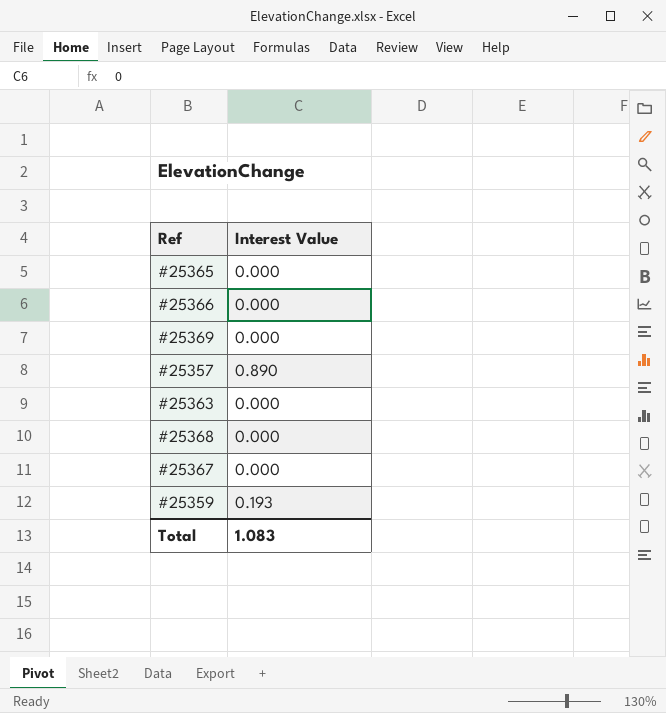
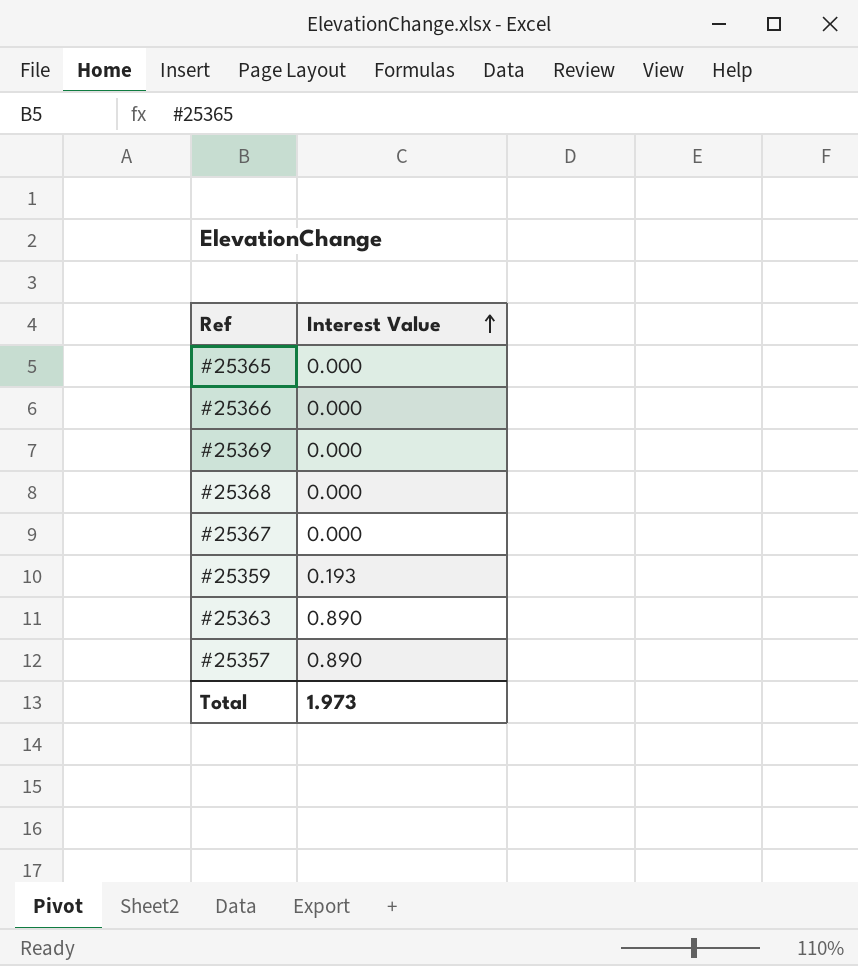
row order: none -> Interest Value ascending
#25363 | Interest Value: 0.000 -> 0.890
Total | Interest Value: 1.083 -> 1.973

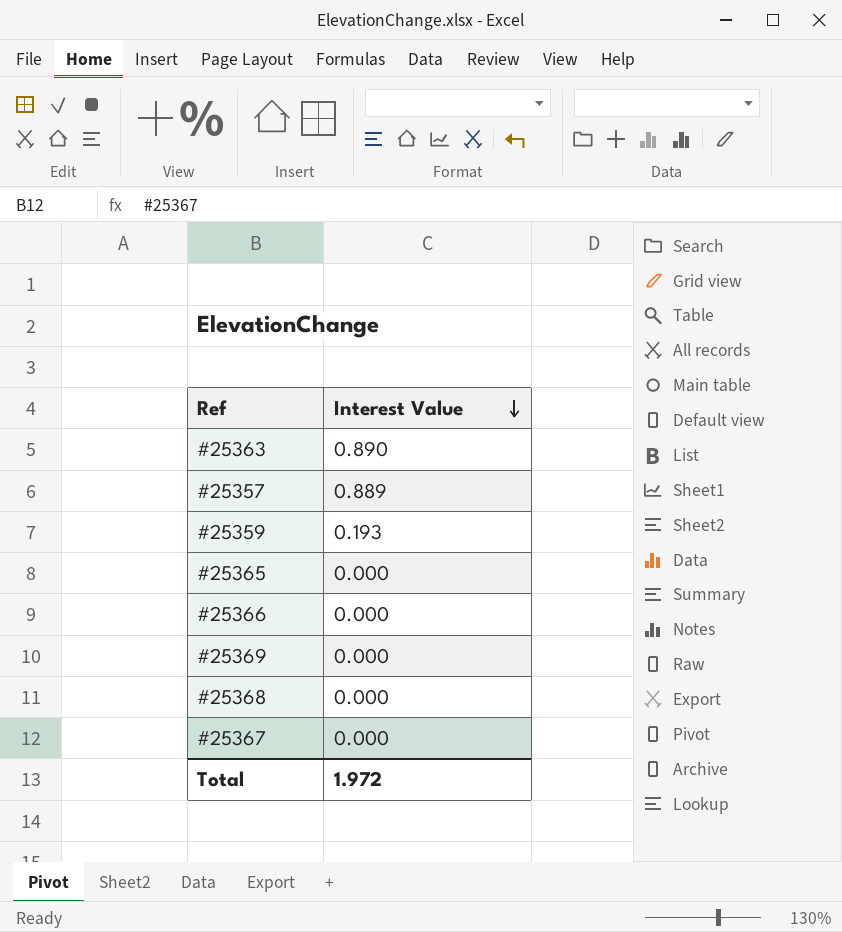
row order: Interest Value ascending -> Interest Value descending
#25357 | Interest Value: 0.890 -> 0.889
Total | Interest Value: 1.973 -> 1.972

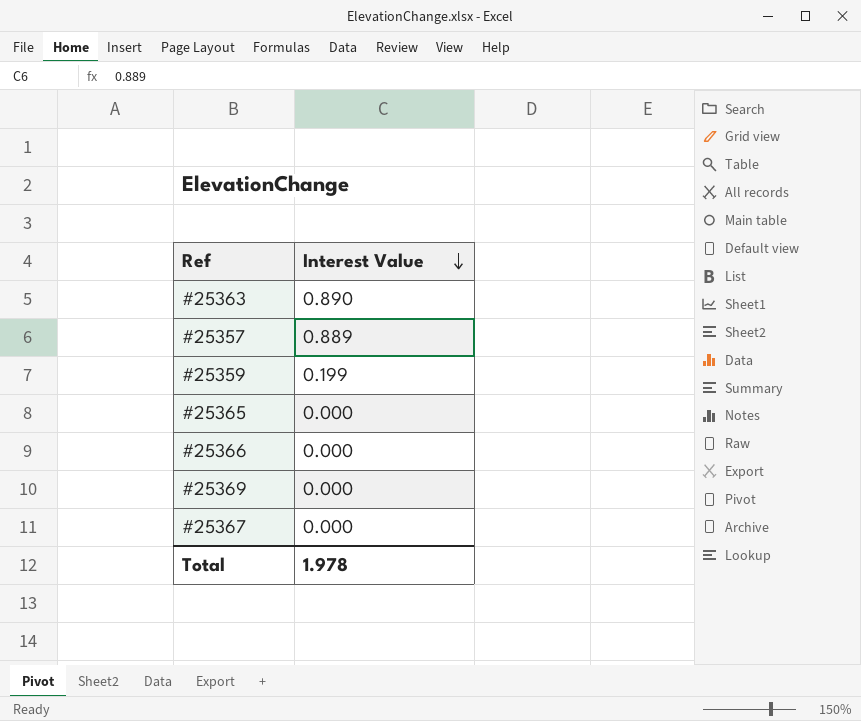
row #25368: 0.000 -> none
#25359 | Interest Value: 0.193 -> 0.199
Total | Interest Value: 1.972 -> 1.978

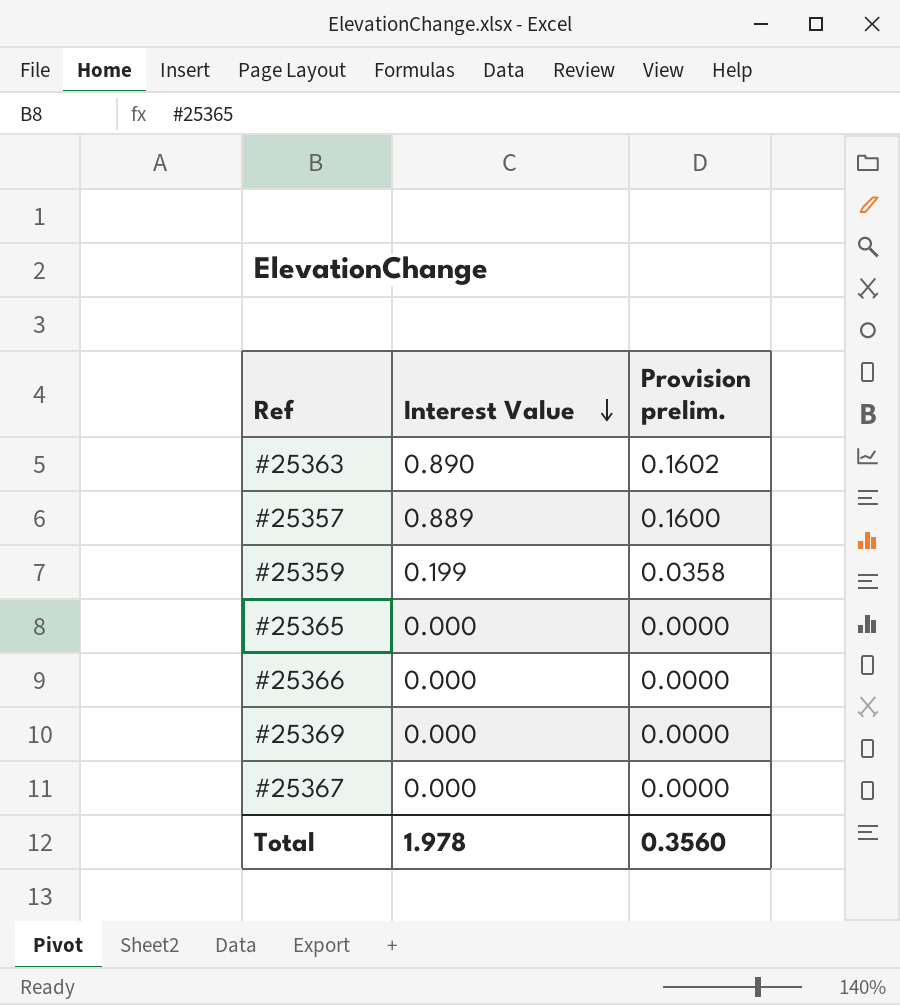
column Provision prelim. | formula: none -> [Interest Value] * 0.18

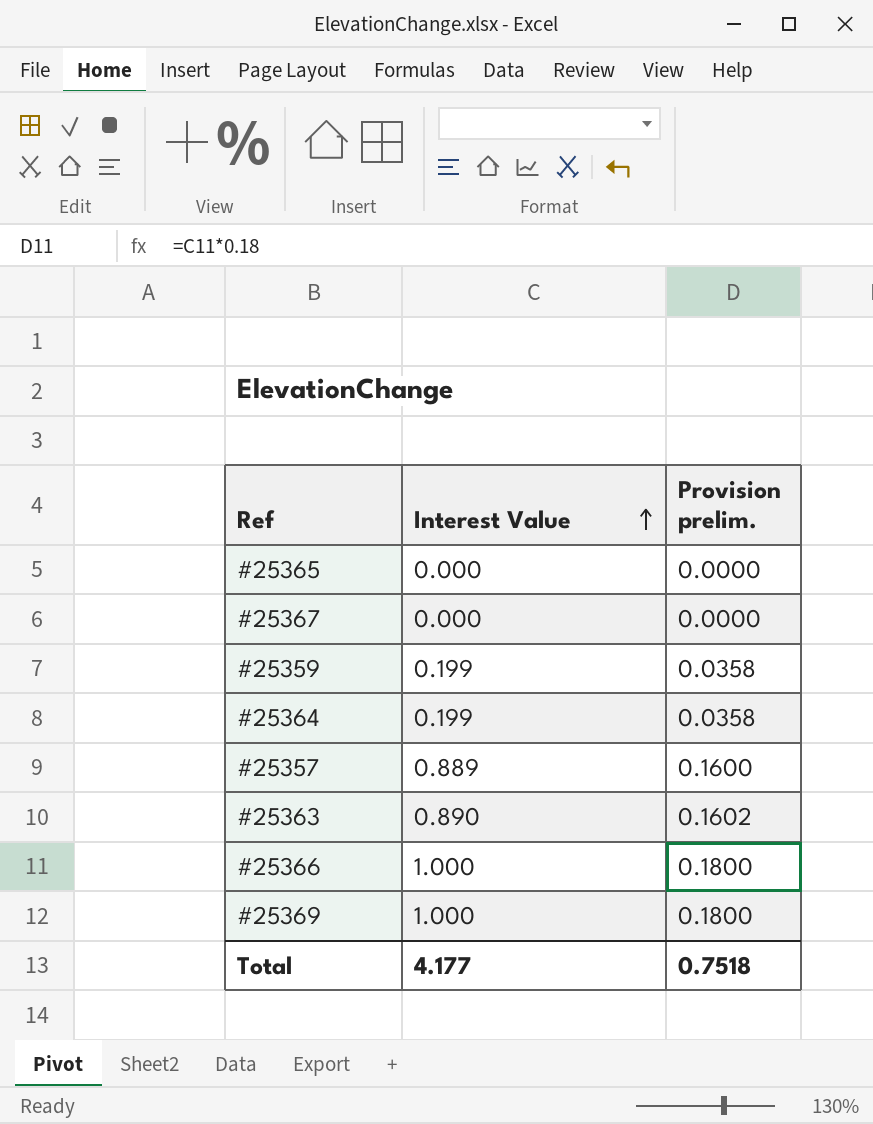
row order: Interest Value descending -> Interest Value ascending
row #25364: none -> 0.199 | 0.0358
#25366 | Interest Value: 0.000 -> 1.000
#25366 | Provision prelim.: 0.0000 -> 0.1800
#25369 | Interest Value: 0.000 -> 1.000
#25369 | Provision prelim.: 0.0000 -> 0.1800
Total | Interest Value: 1.978 -> 4.177
Total | Provision prelim.: 0.3560 -> 0.7518

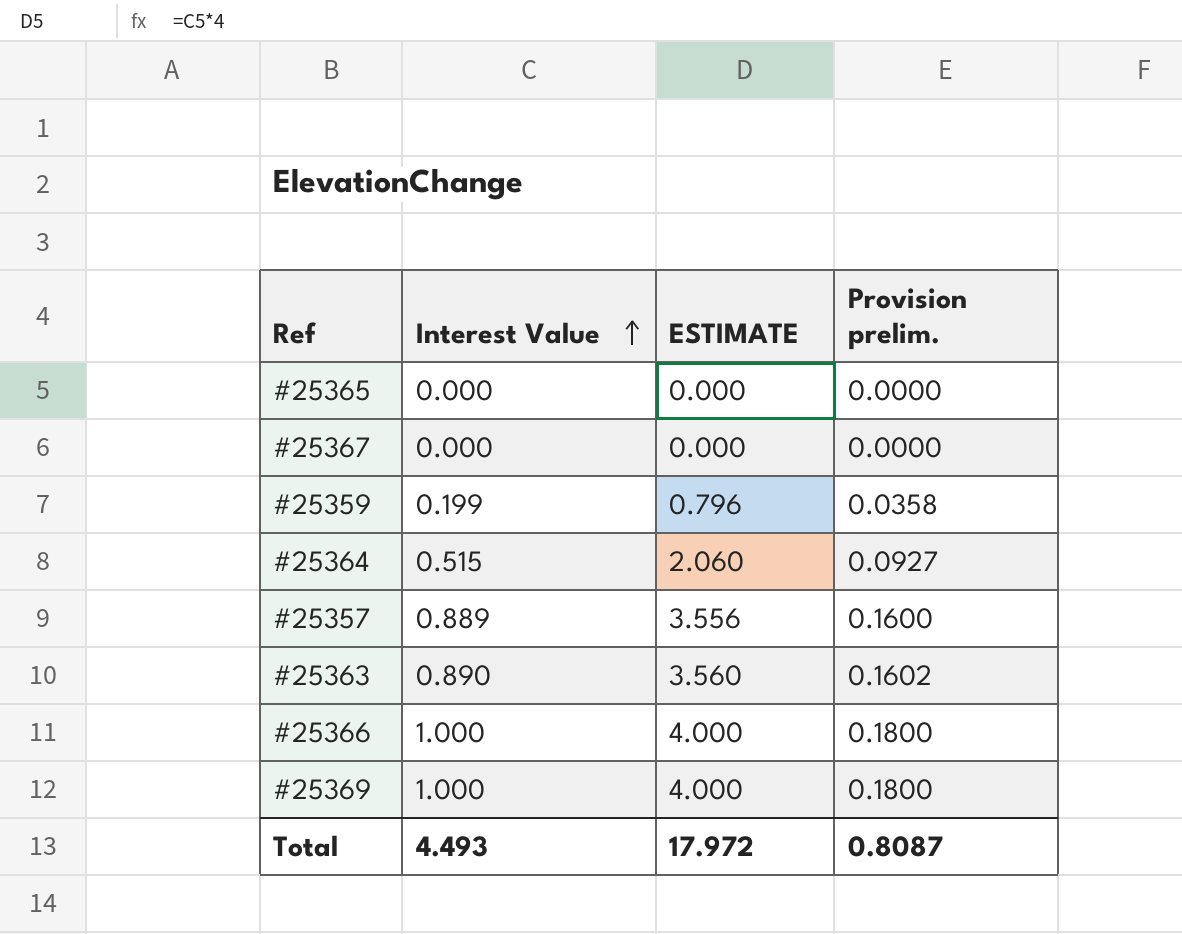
column ESTIMATE | formula: none -> [Interest Value] * 4
#25364 | Interest Value: 0.199 -> 0.515
#25364 | Provision prelim.: 0.0358 -> 0.0927
Total | Interest Value: 4.177 -> 4.493
Total | Provision prelim.: 0.7518 -> 0.8087

